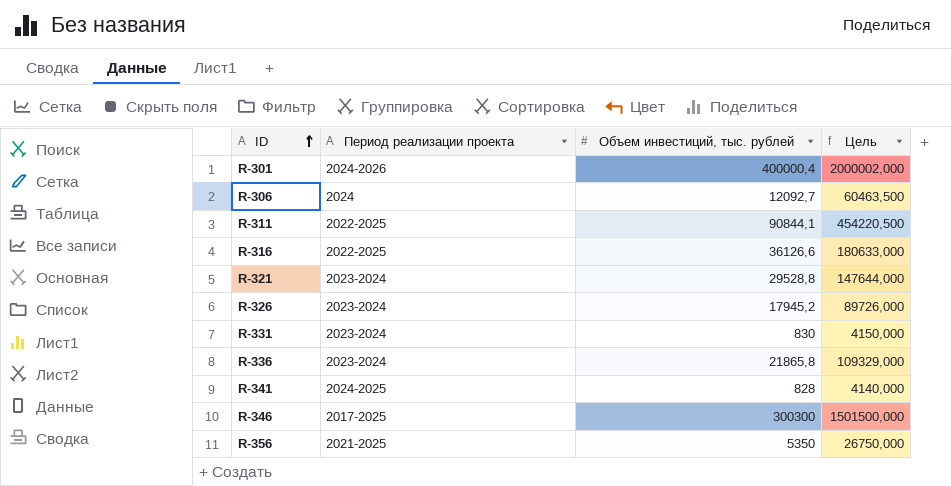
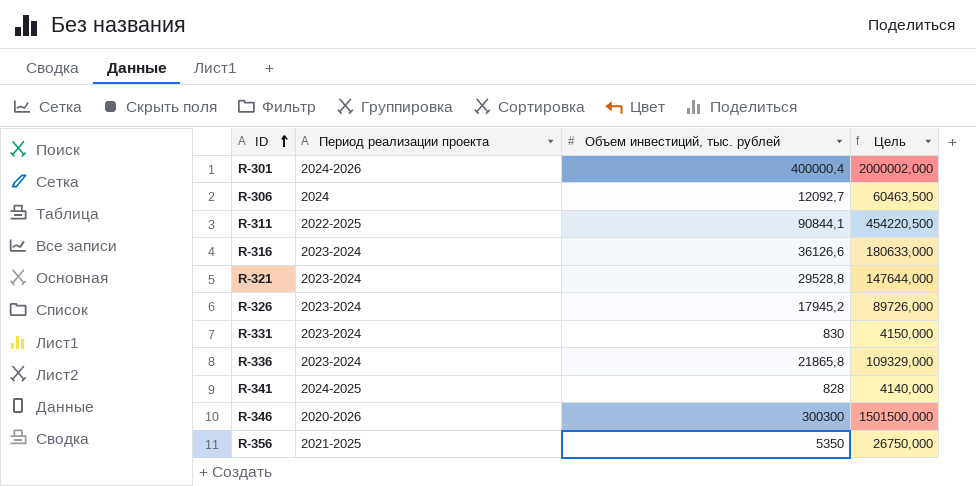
R-316 | Период реализации проекта: 2022-2025 -> 2023-2024
R-346 | Период реализации проекта: 2017-2025 -> 2020-2026

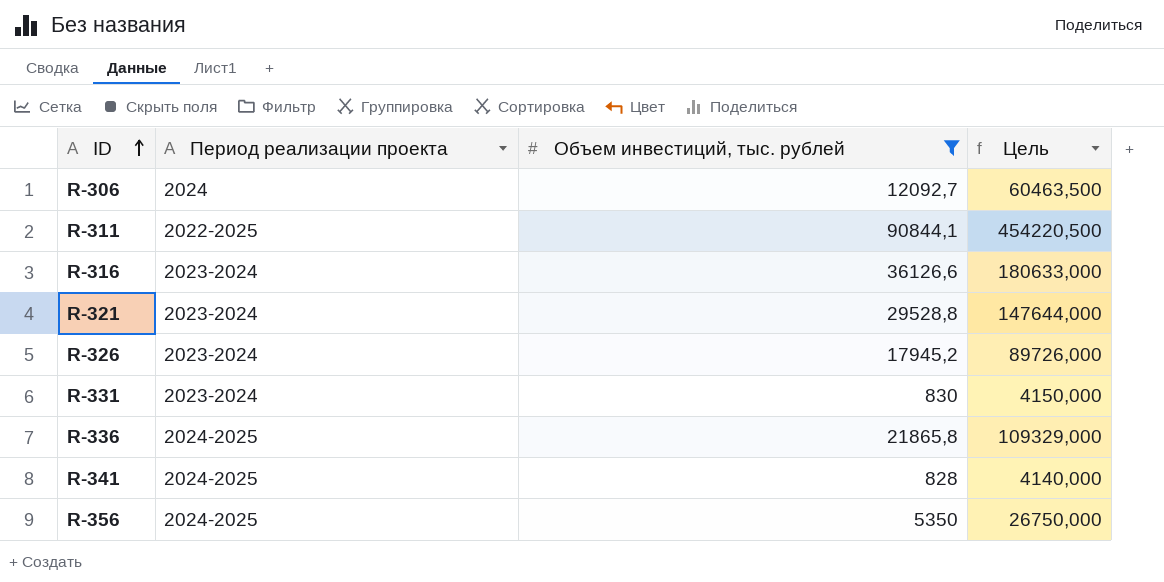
filter: none -> Объем инвестиций, тыс. рублей <= 90844,1
R-336 | Период реализации проекта: 2023-2024 -> 2024-2025
R-356 | Период реализации проекта: 2021-2025 -> 2024-2025

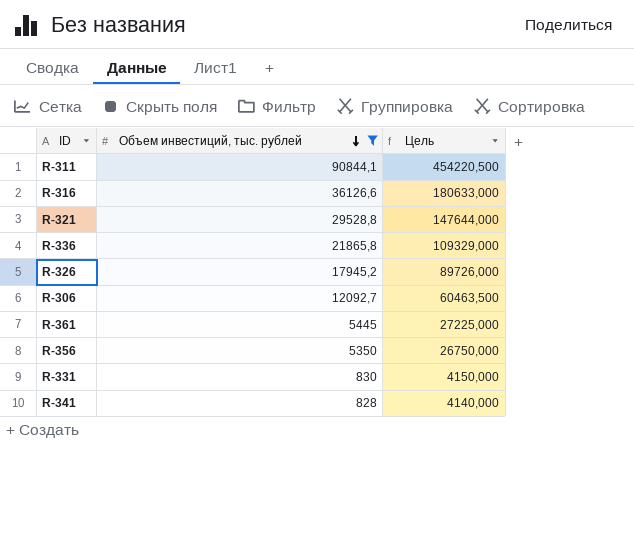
row order: ID ascending -> Объем инвестиций, тыс. рублей descending
column Период реализации проекта | position: 2 -> none
row R-361: none -> 5445 | 27225,000

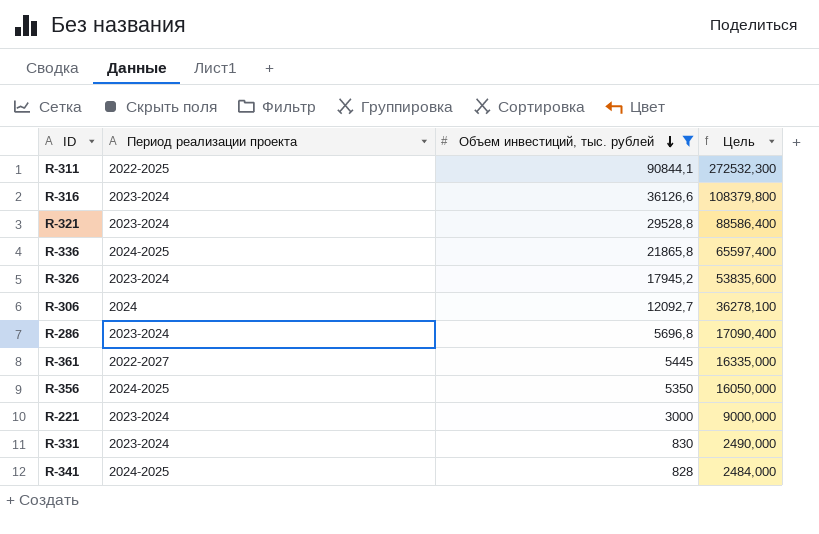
column Период реализации проекта | position: none -> 2
column Цель | formula: [Объем инвестиций, тыс. рублей] * 5 -> [Объем инвестиций, тыс. рублей] * 3
row R-286: none -> 2023-2024 | 5696,8 | 17090,400
row R-221: none -> 2023-2024 | 3000 | 9000,000

